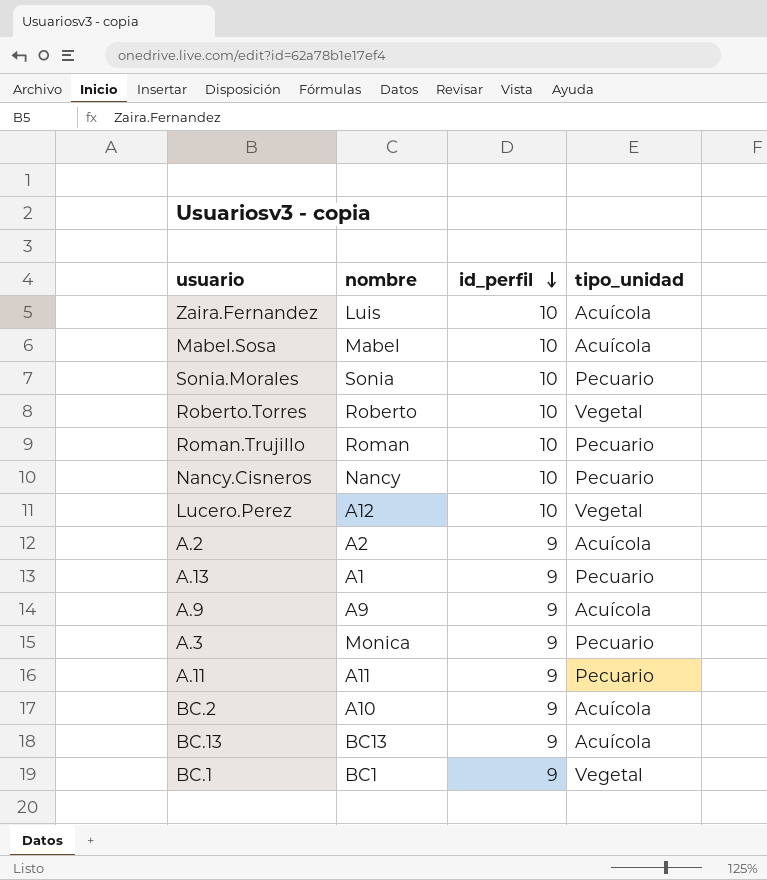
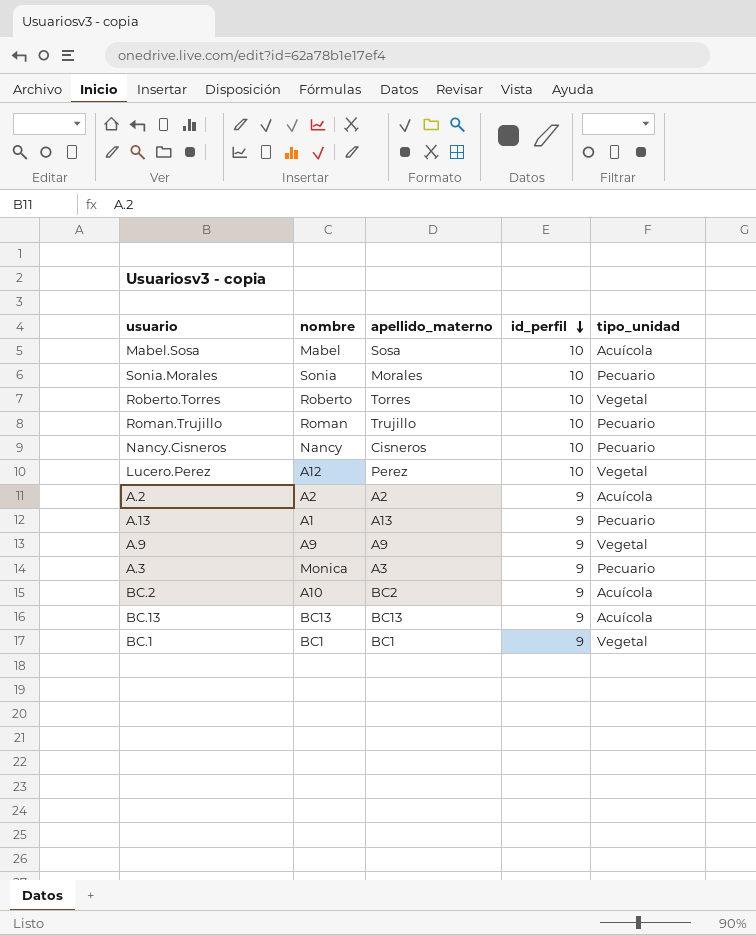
column apellido_materno | position: none -> 3
row Zaira.Fernandez: Luis | 10 | Acuícola -> none
row A.11: A11 | 9 | Pecuario -> none
A.9 | tipo_unidad: Acuícola -> Vegetal

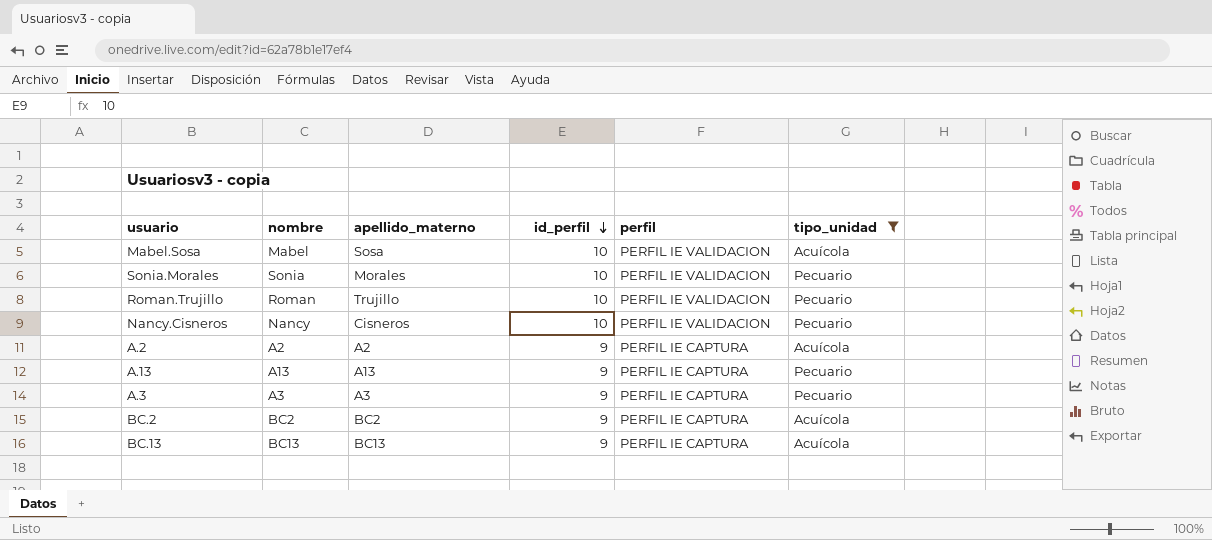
filter: none -> tipo_unidad != Vegetal
column perfil | position: none -> 5
A.13 | nombre: A1 -> A13
A.3 | nombre: Monica -> A3
BC.2 | nombre: A10 -> BC2

